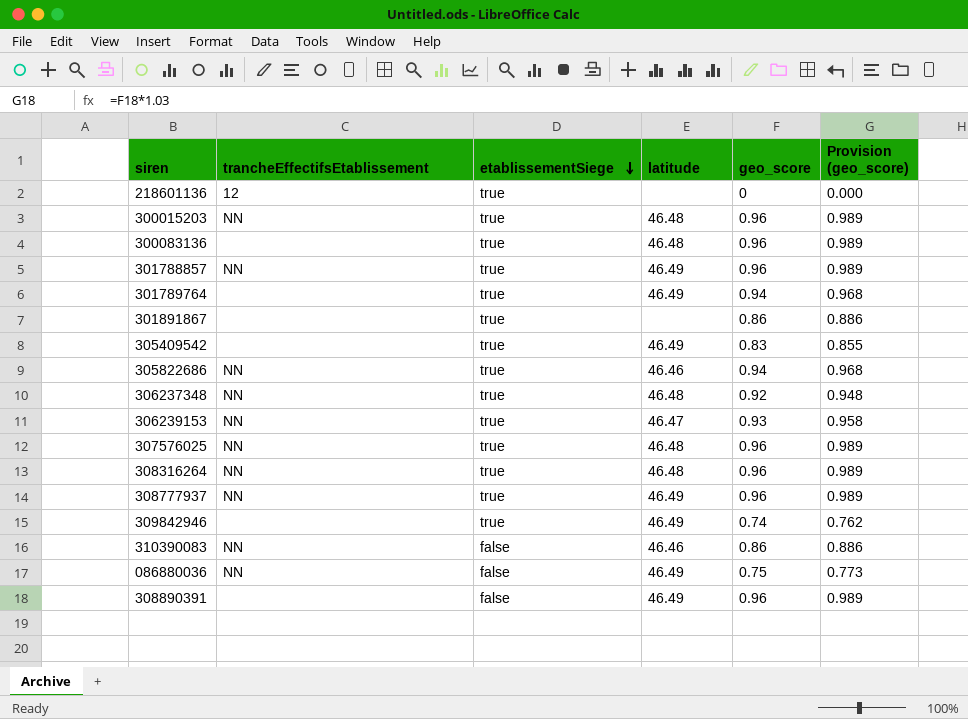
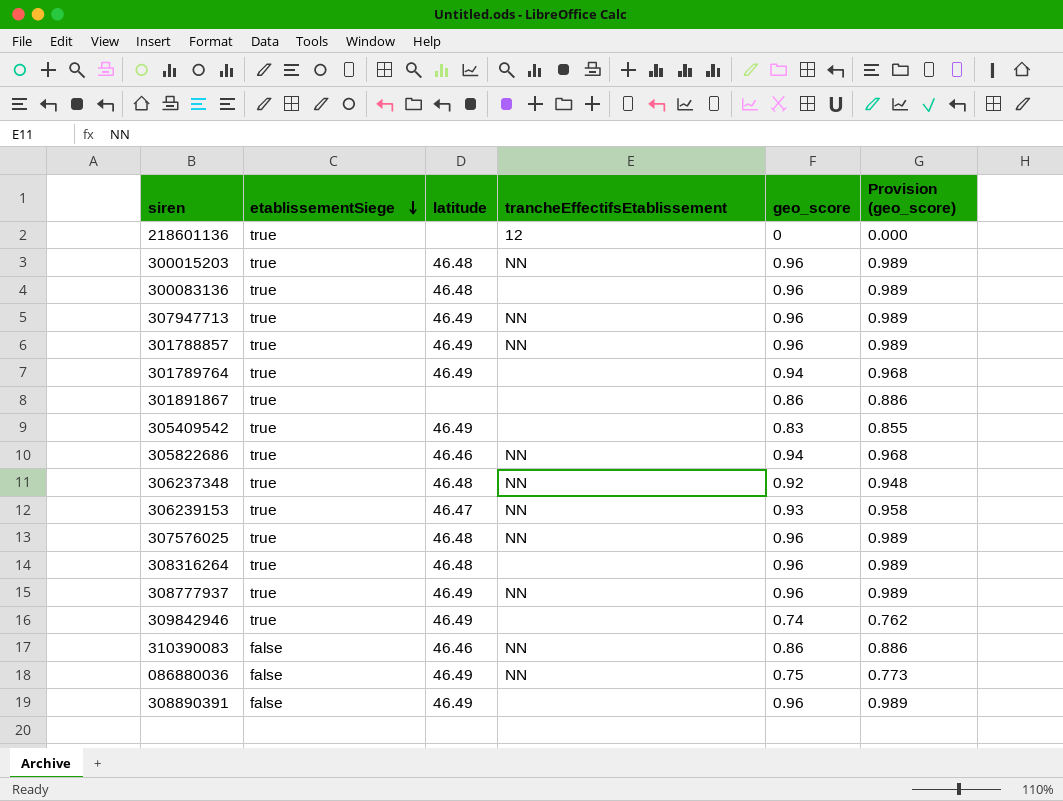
column trancheEffectifsEtablissement | position: 2 -> 4
row 307947713: none -> true | 46.49 | NN | 0.96 | 0.989
308316264 | trancheEffectifsEtablissement: NN -> none

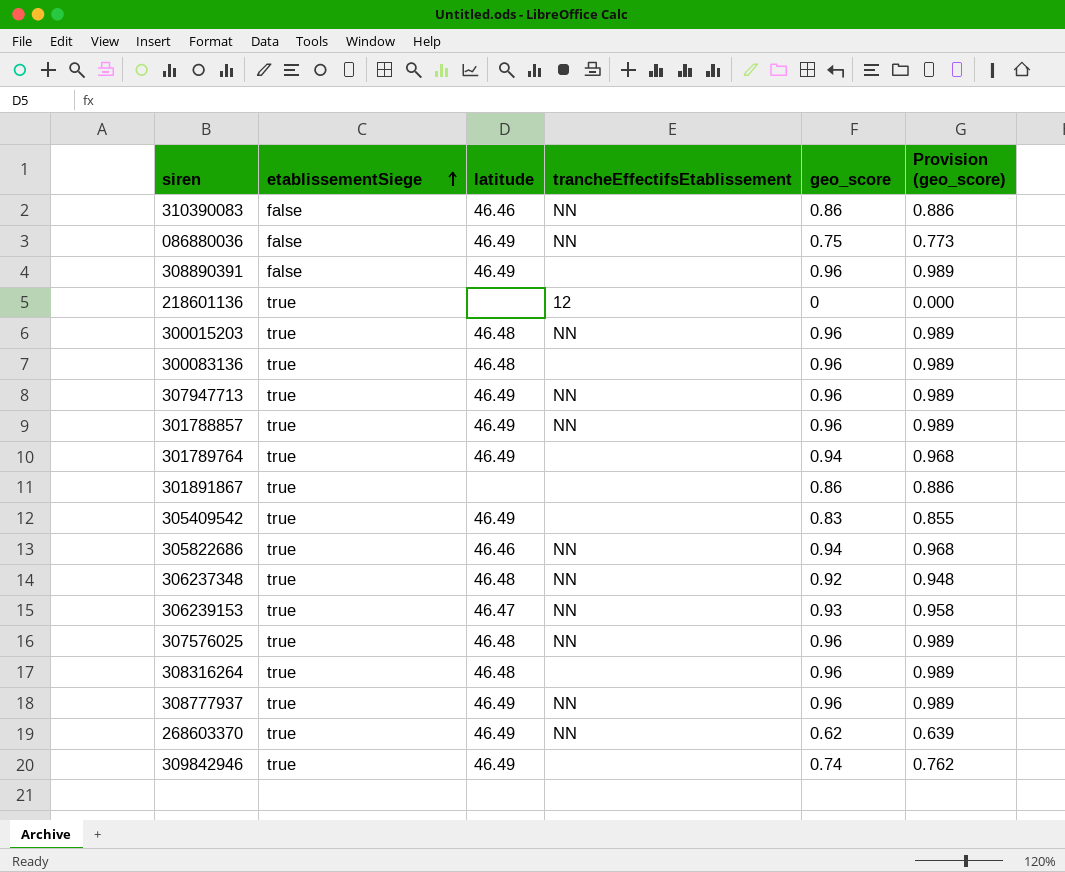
row order: etablissementSiege descending -> etablissementSiege ascending
row 268603370: none -> true | 46.49 | NN | 0.62 | 0.639

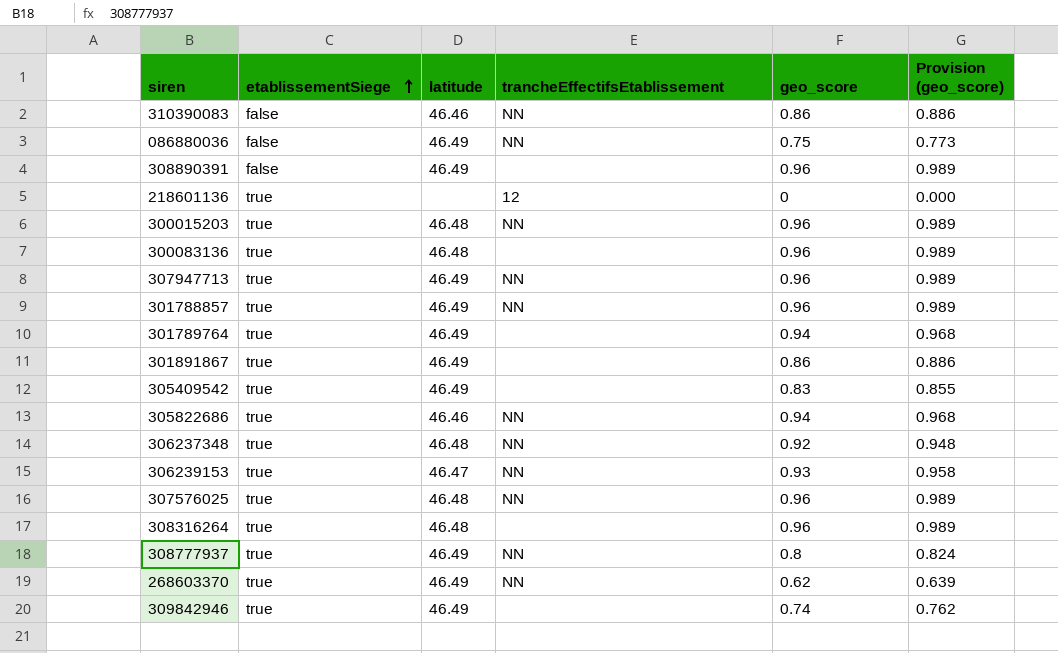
301891867 | latitude: none -> 46.49
308777937 | geo_score: 0.96 -> 0.8
308777937 | Provision (geo_score): 0.989 -> 0.824

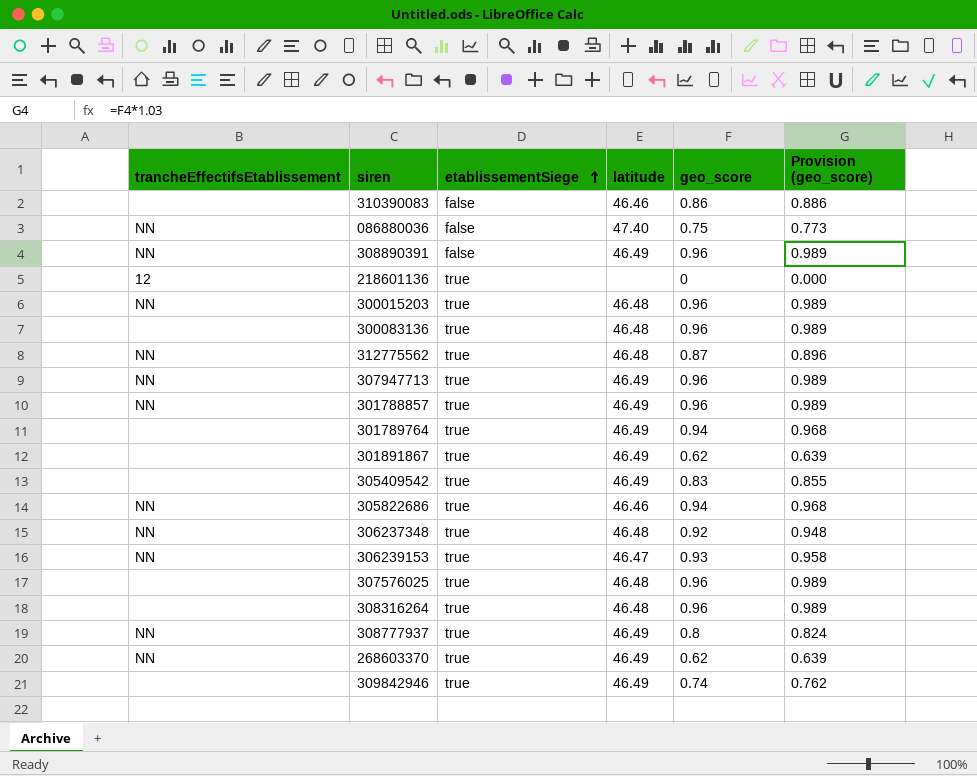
column trancheEffectifsEtablissement | position: 4 -> 1
310390083 | trancheEffectifsEtablissement: NN -> none
086880036 | latitude: 46.49 -> 47.40
308890391 | trancheEffectifsEtablissement: none -> NN
row 312775562: none -> NN | true | 46.48 | 0.87 | 0.896
301891867 | geo_score: 0.86 -> 0.62
301891867 | Provision (geo_score): 0.886 -> 0.639
307576025 | trancheEffectifsEtablissement: NN -> none

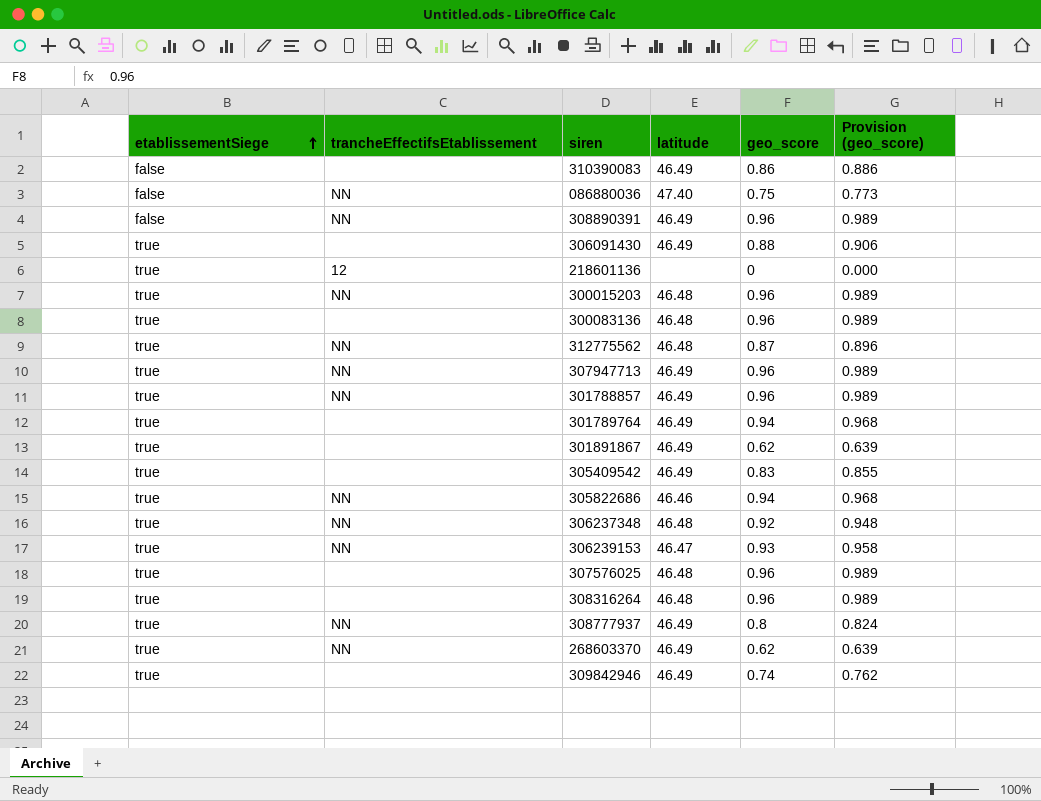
column etablissementSiege | position: 3 -> 1
310390083 | latitude: 46.46 -> 46.49
row 306091430: none -> true | none | 46.49 | 0.88 | 0.906

